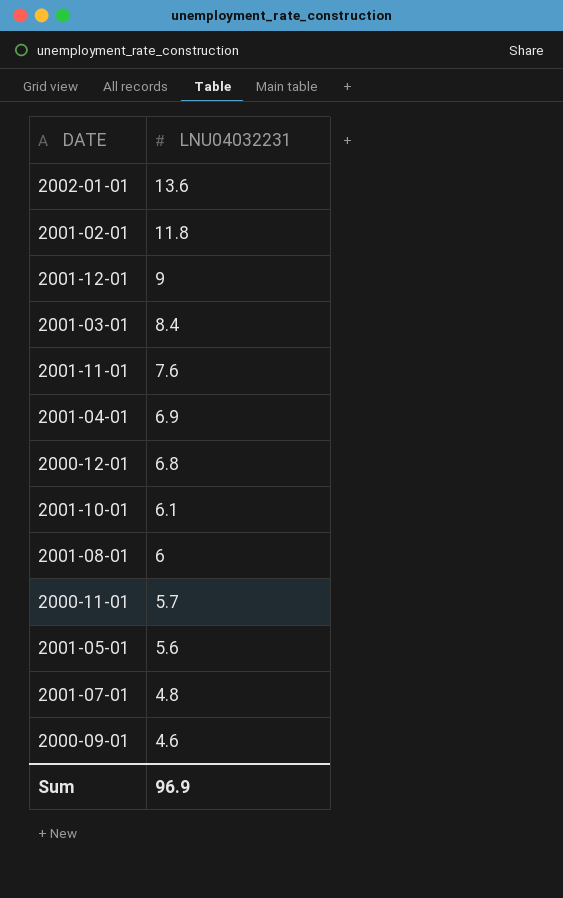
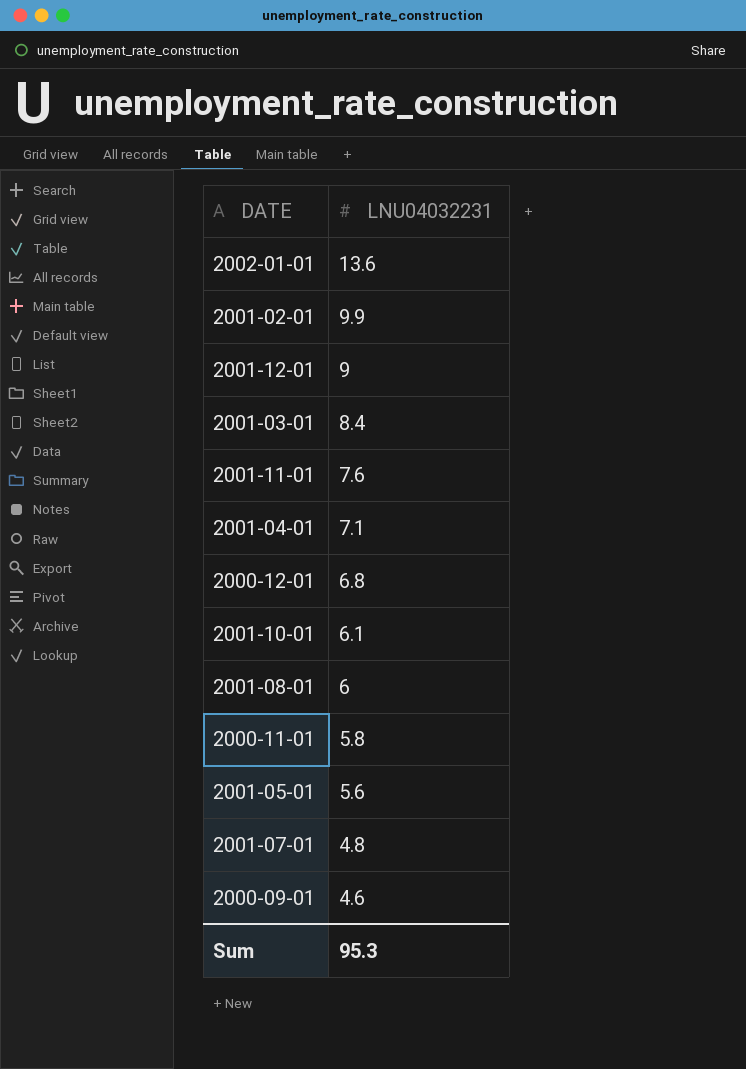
2001-02-01 | LNU04032231: 11.8 -> 9.9
2001-04-01 | LNU04032231: 6.9 -> 7.1
2000-11-01 | LNU04032231: 5.7 -> 5.8
Sum | LNU04032231: 96.9 -> 95.3

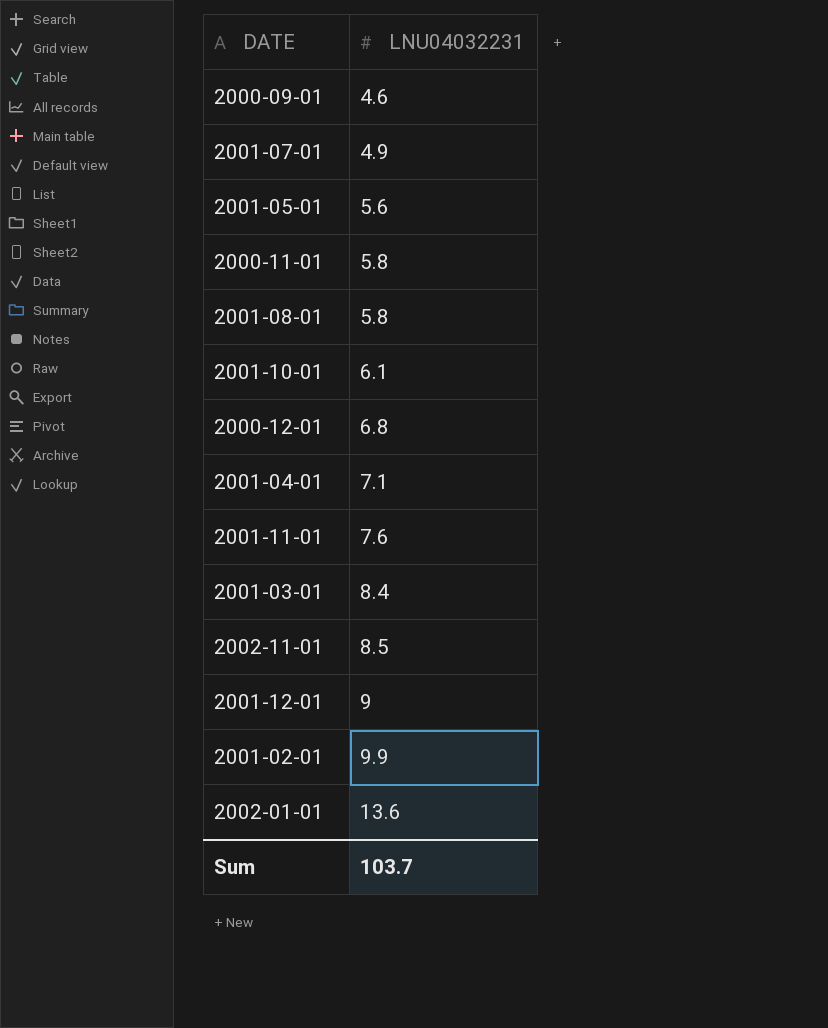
row order: LNU04032231 descending -> LNU04032231 ascending
2001-07-01 | LNU04032231: 4.8 -> 4.9
2001-08-01 | LNU04032231: 6 -> 5.8
row 2002-11-01: none -> 8.5
Sum | LNU04032231: 95.3 -> 103.7

